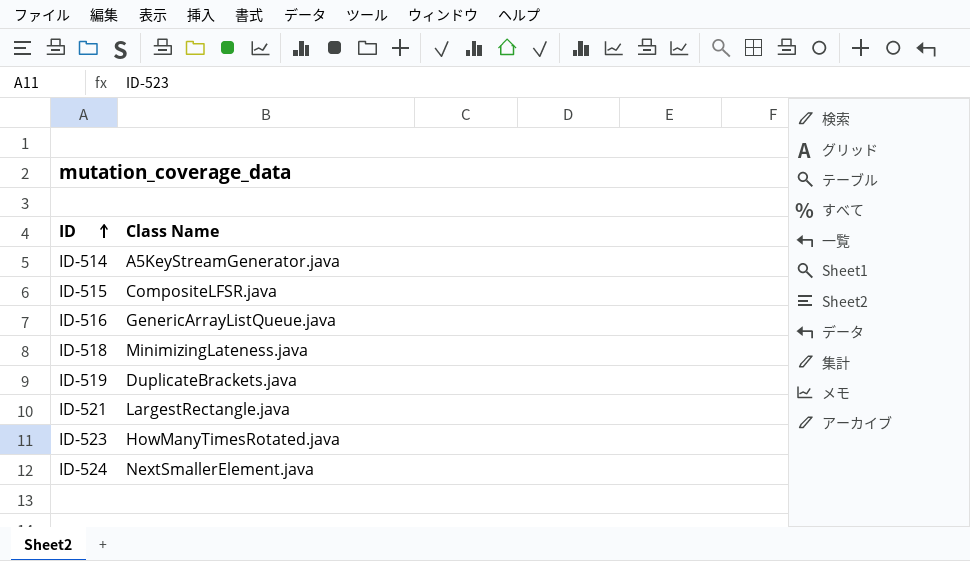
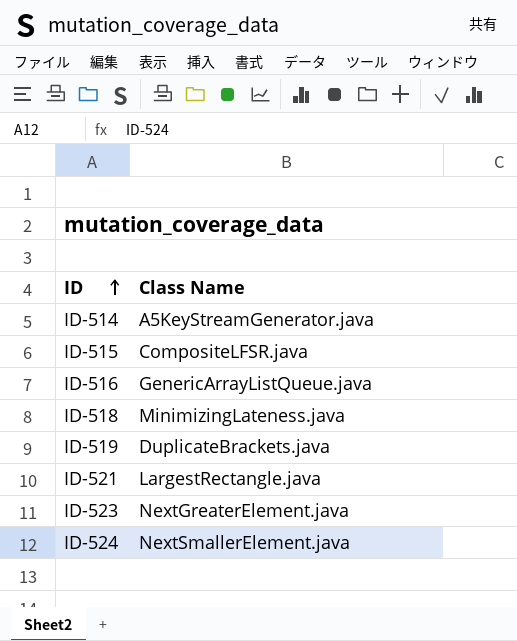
ID-523 | Class Name: HowManyTimesRotated.java -> NextGreaterElement.java

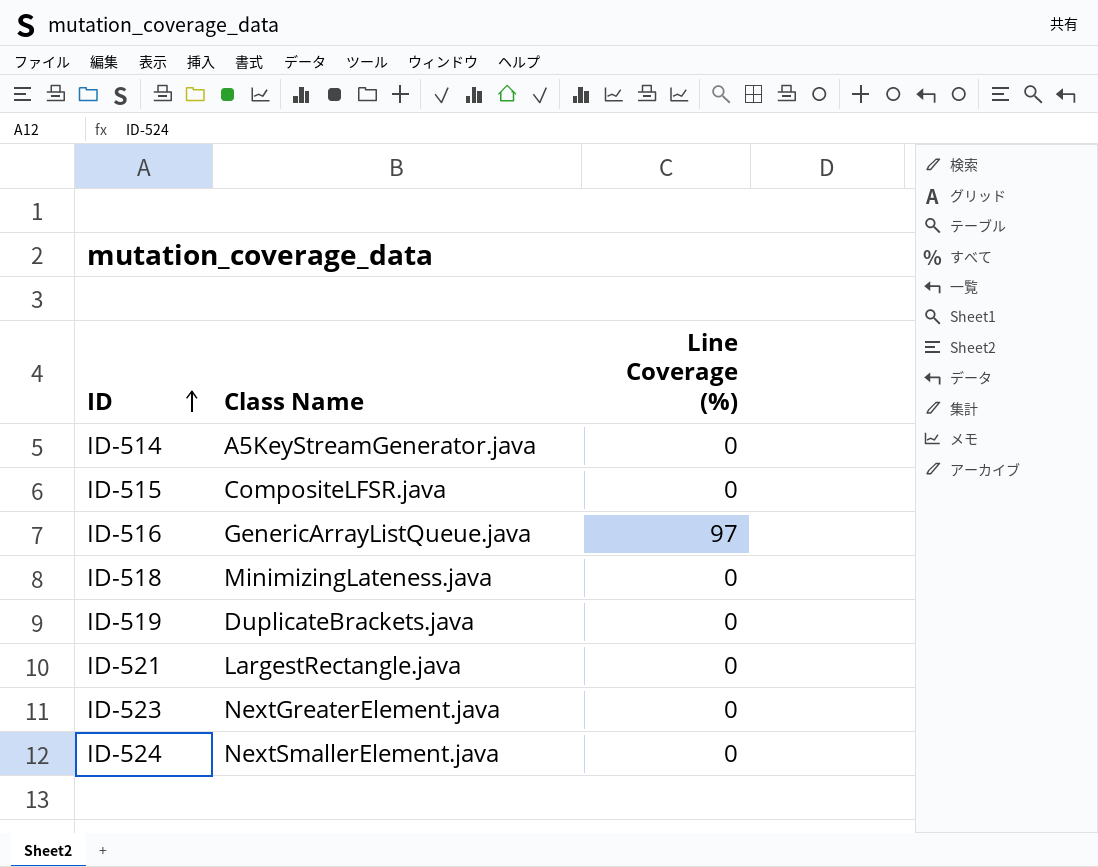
column Line Coverage (%) | position: none -> 3

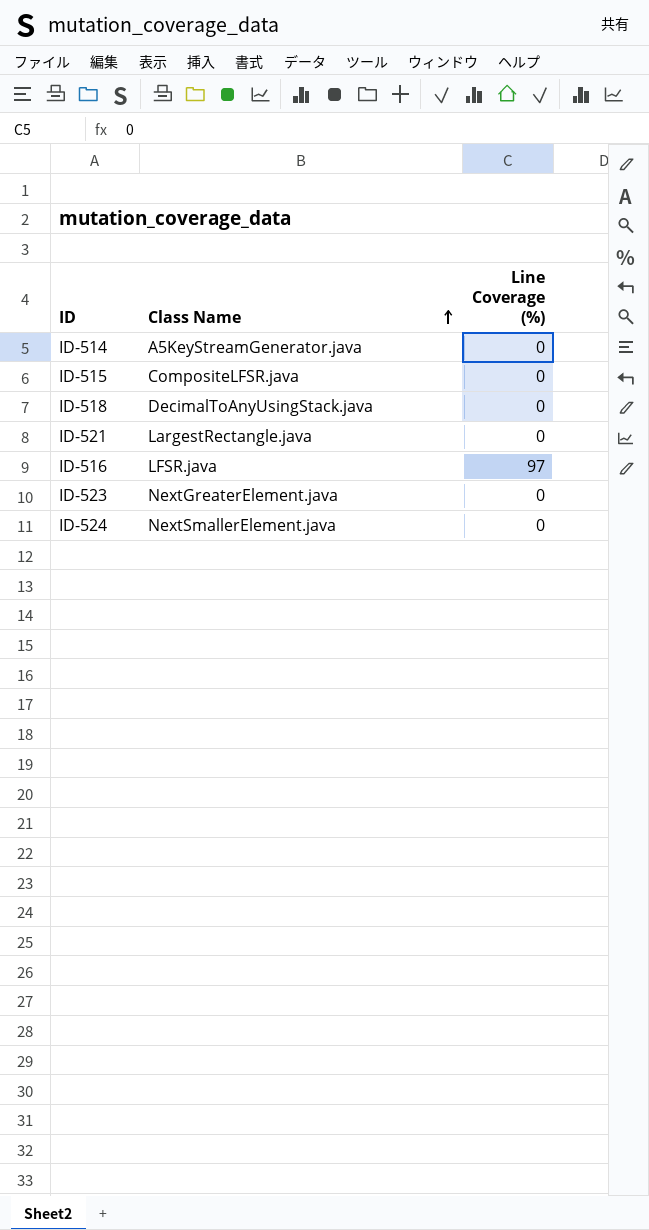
row order: ID ascending -> Class Name ascending
row ID-519: DuplicateBrackets.java | 0 -> none
ID-518 | Class Name: MinimizingLateness.java -> DecimalToAnyUsingStack.java
ID-516 | Class Name: GenericArrayListQueue.java -> LFSR.java

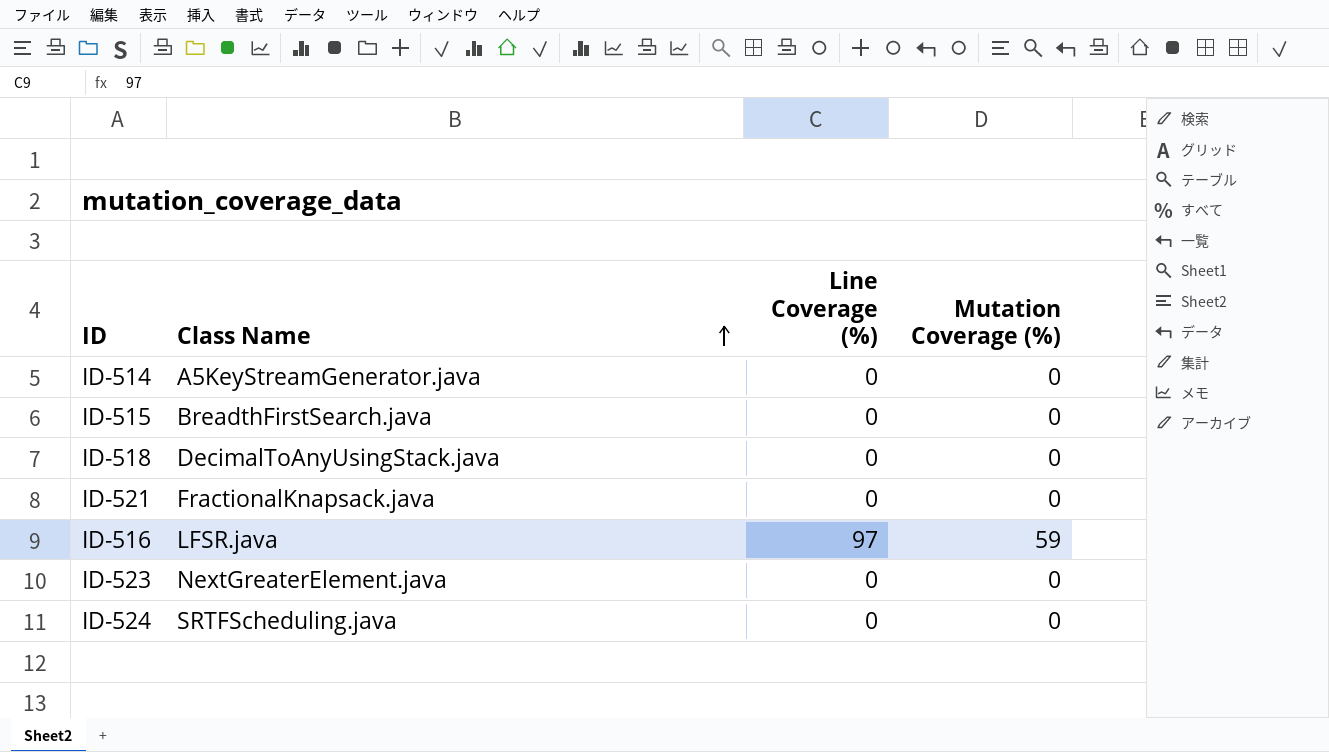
column Mutation Coverage (%) | position: none -> 4
ID-515 | Class Name: CompositeLFSR.java -> BreadthFirstSearch.java
ID-521 | Class Name: LargestRectangle.java -> FractionalKnapsack.java
ID-524 | Class Name: NextSmallerElement.java -> SRTFScheduling.java

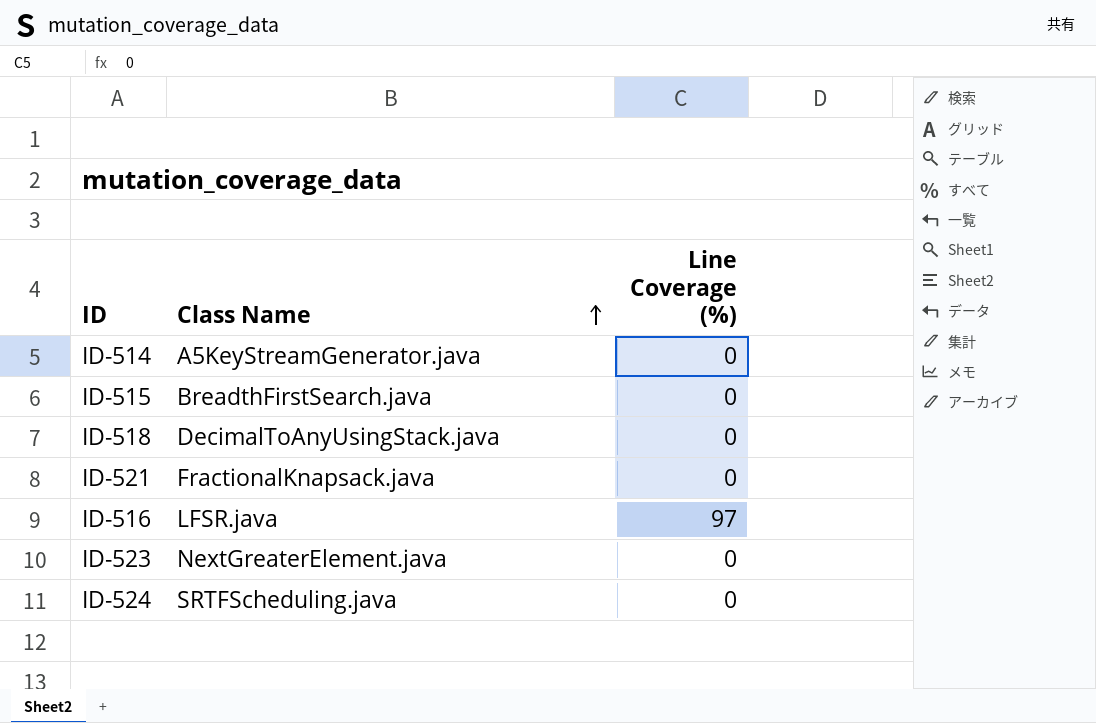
column Mutation Coverage (%) | position: 4 -> none

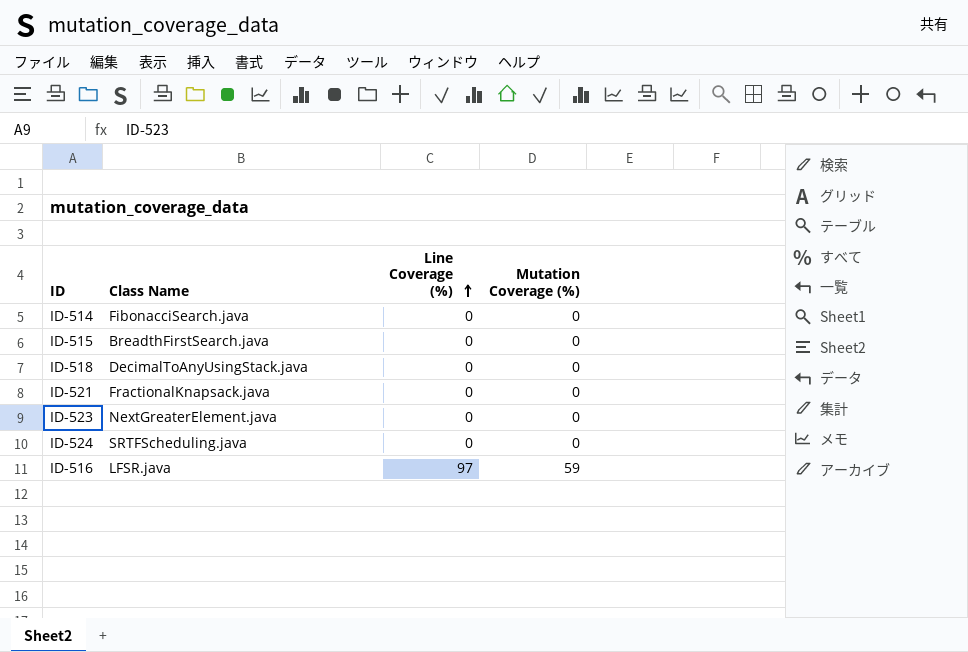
row order: Class Name ascending -> Line Coverage (%) ascending
column Mutation Coverage (%) | position: none -> 4
ID-514 | Class Name: A5KeyStreamGenerator.java -> FibonacciSearch.java

